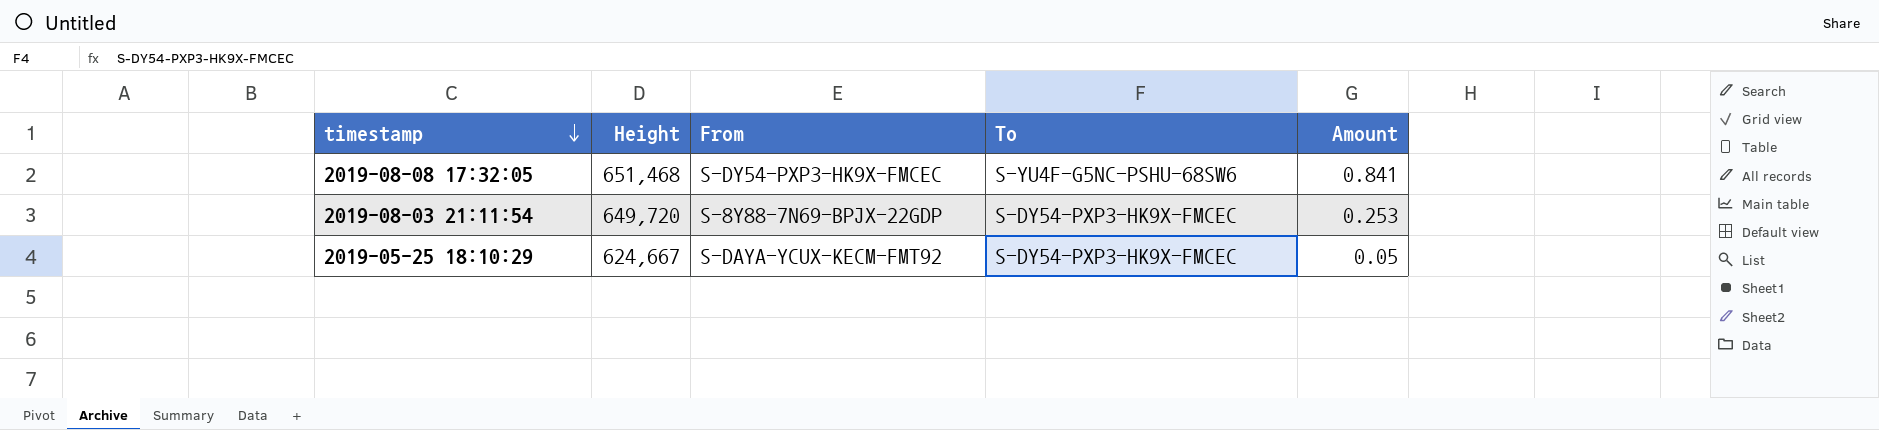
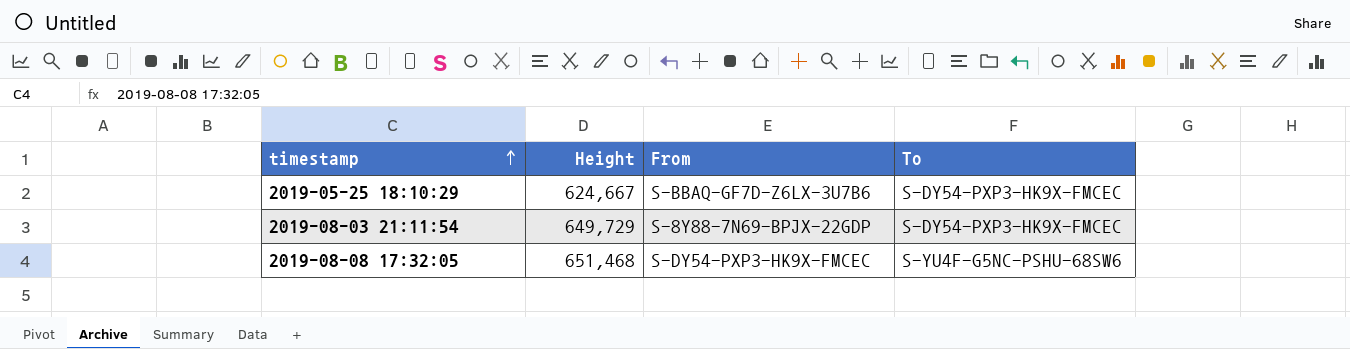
row order: timestamp descending -> timestamp ascending
column Amount | position: 5 -> none
2019-05-25 18:10:29 | From: S-DAYA-YCUX-KECM-FMT92 -> S-BBAQ-GF7D-Z6LX-3U7B6
2019-08-03 21:11:54 | Height: 649,720 -> 649,729

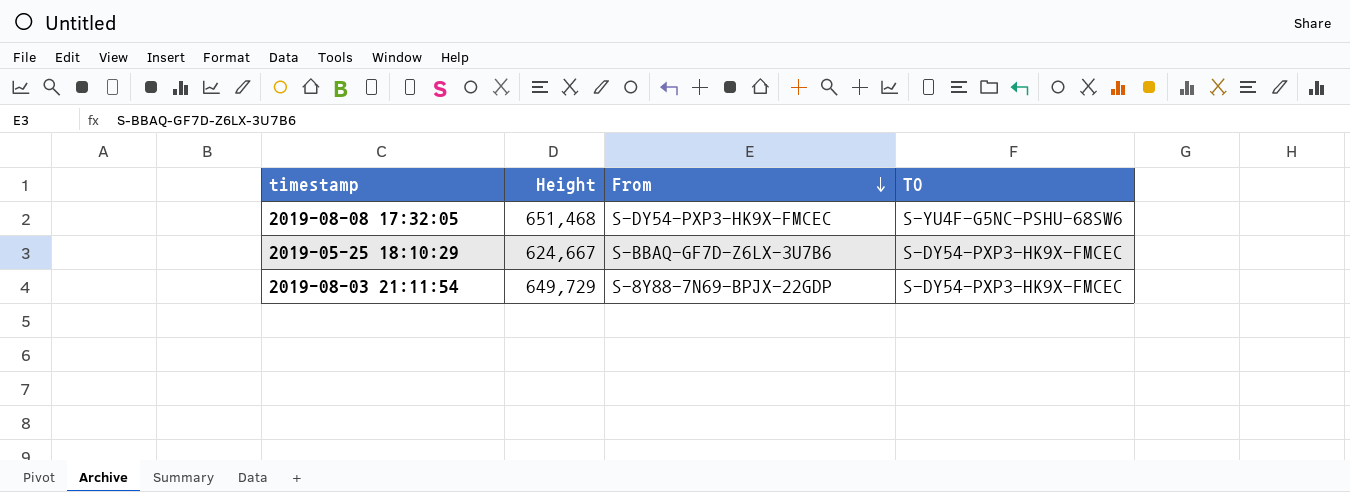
row order: timestamp ascending -> From descending
column name: To -> TO

